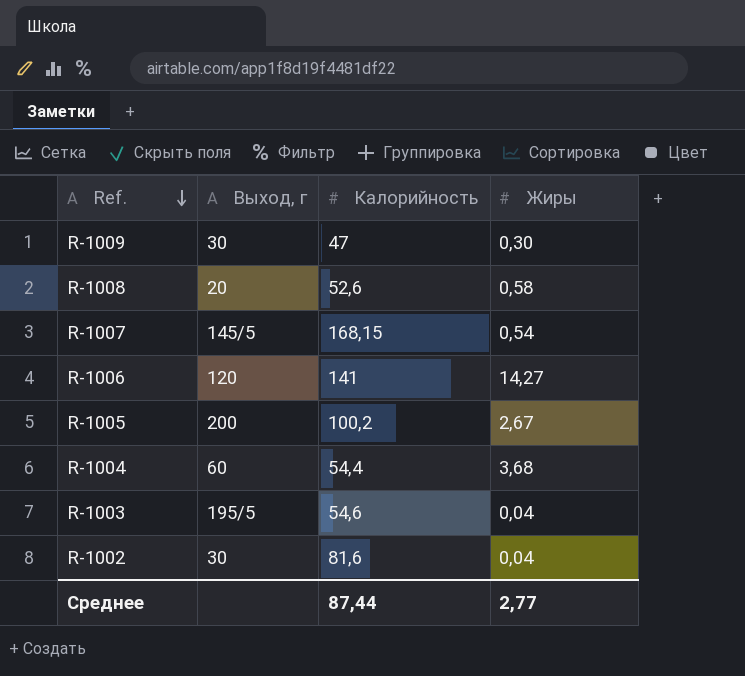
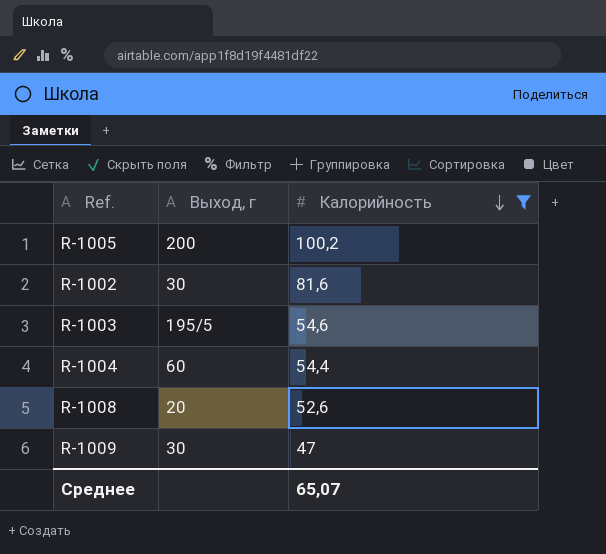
filter: none -> Калорийность <= 100,2
row order: Ref. descending -> Калорийность descending
column Жиры | position: 4 -> none
Среднее | Калорийность: 87,44 -> 65,07

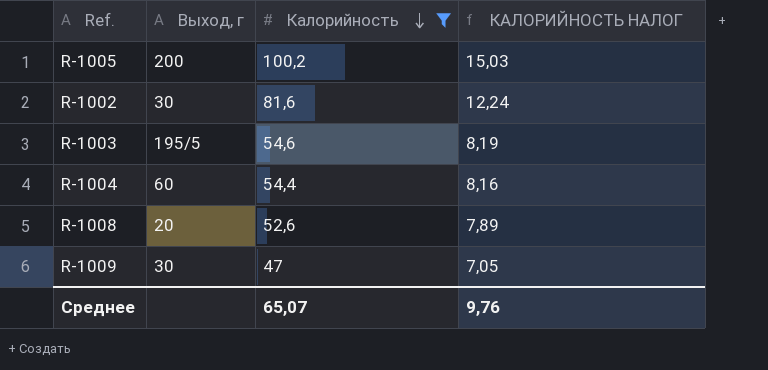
column КАЛОРИЙНОСТЬ НАЛОГ | formula: none -> [Калорийность] * 0,15

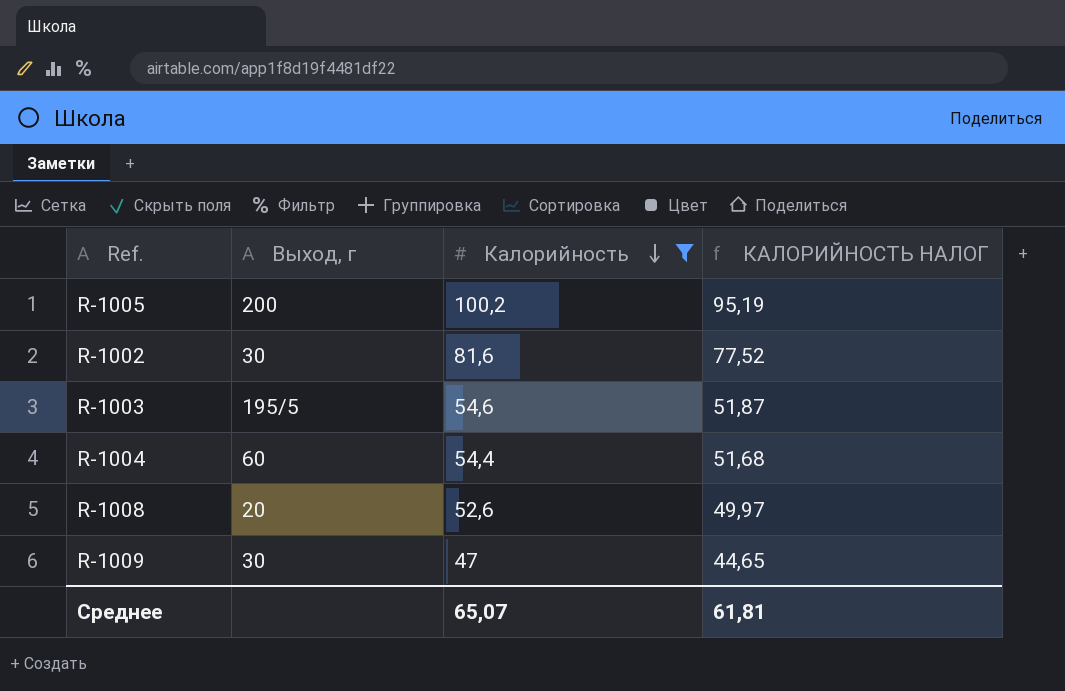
column КАЛОРИЙНОСТЬ НАЛОГ | formula: [Калорийность] * 0,15 -> [Калорийность] * 0,95
Среднее | КАЛОРИЙНОСТЬ НАЛОГ: 9,76 -> 61,81

